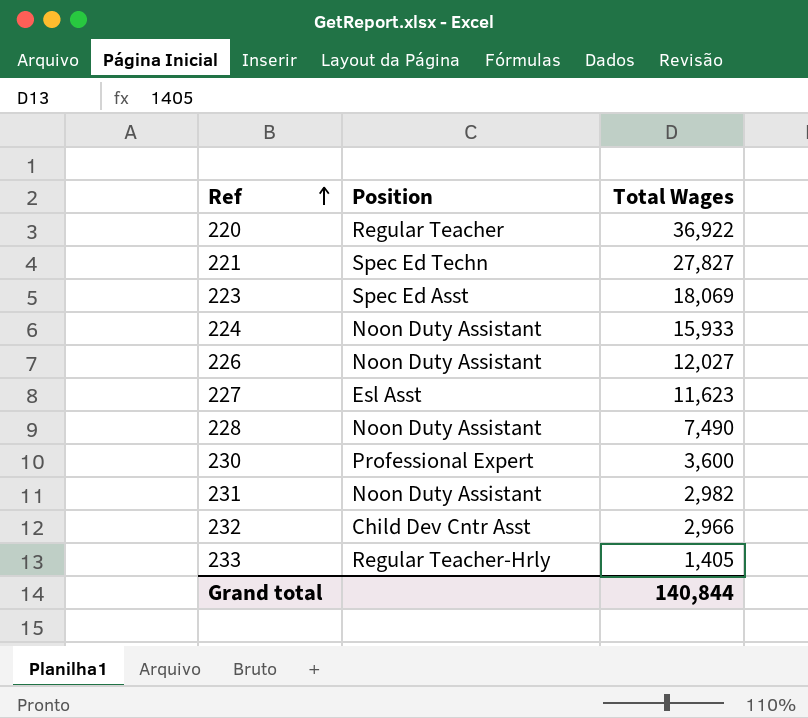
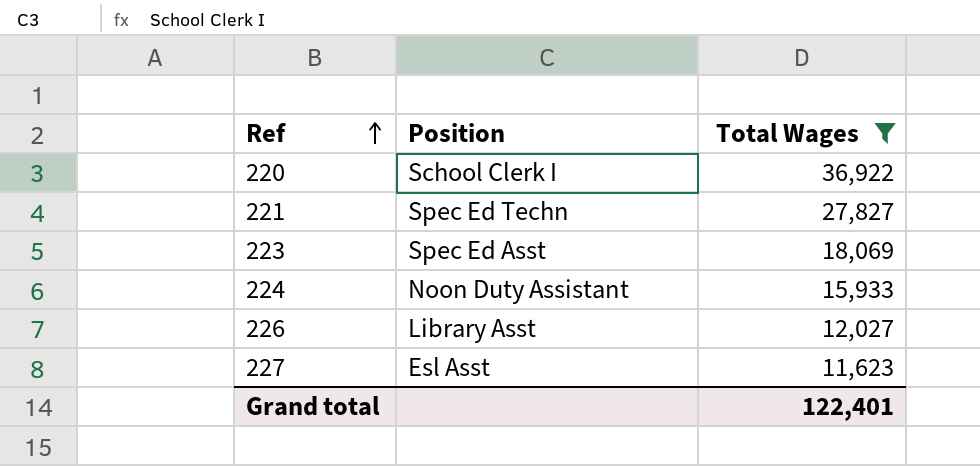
filter: none -> Total Wages >= 11,623
220 | Position: Regular Teacher -> School Clerk I
226 | Position: Noon Duty Assistant -> Library Asst
Grand total | Total Wages: 140,844 -> 122,401

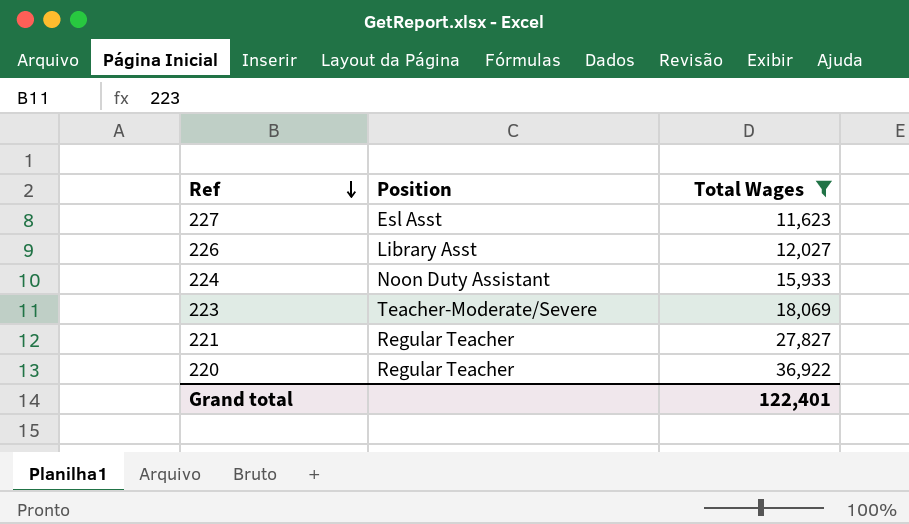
row order: Ref ascending -> Ref descending
223 | Position: Spec Ed Asst -> Teacher-Moderate/Severe
221 | Position: Spec Ed Techn -> Regular Teacher
220 | Position: School Clerk I -> Regular Teacher

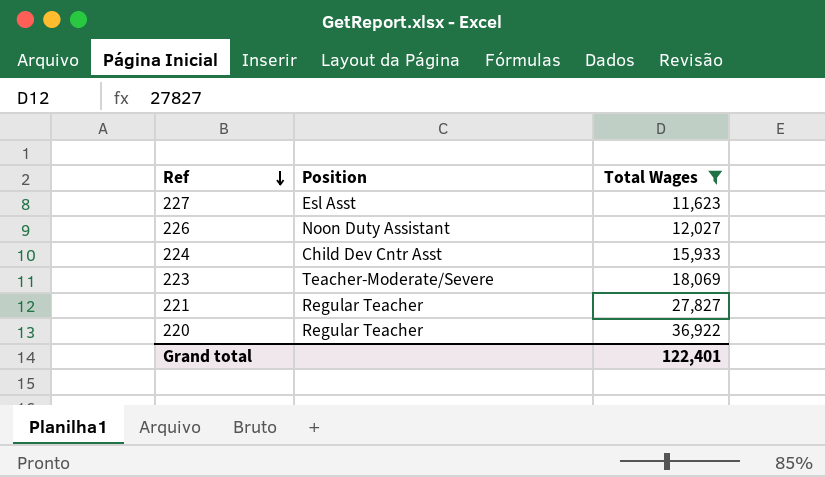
226 | Position: Library Asst -> Noon Duty Assistant
224 | Position: Noon Duty Assistant -> Child Dev Cntr Asst

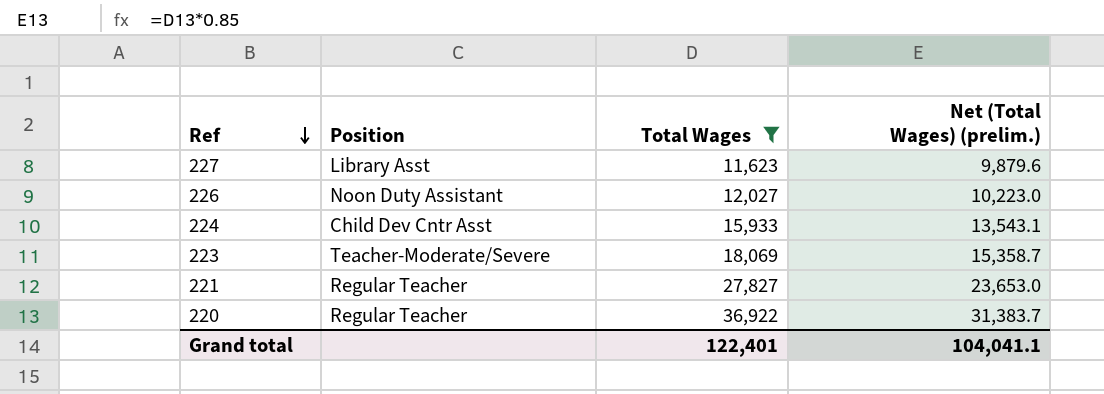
column Net (Total Wages) (prelim.) | formula: none -> [Total Wages] * 0.85
227 | Position: Esl Asst -> Library Asst

